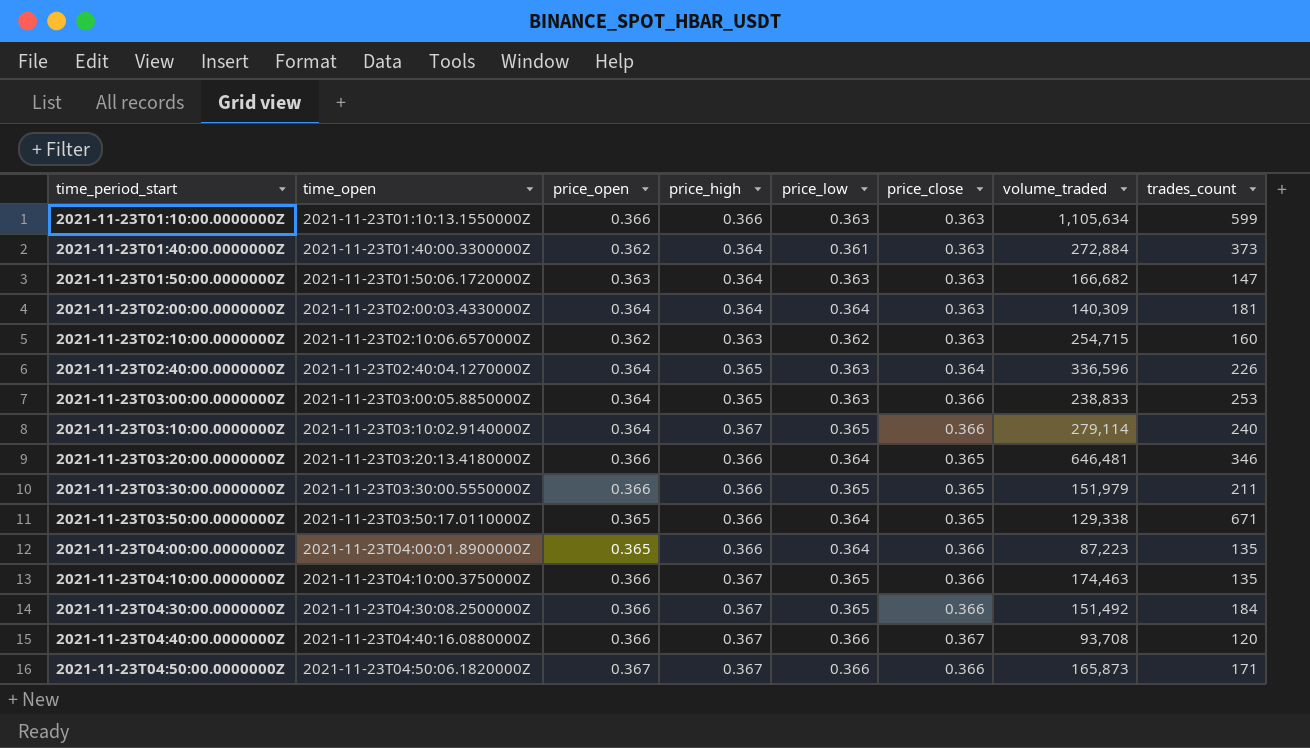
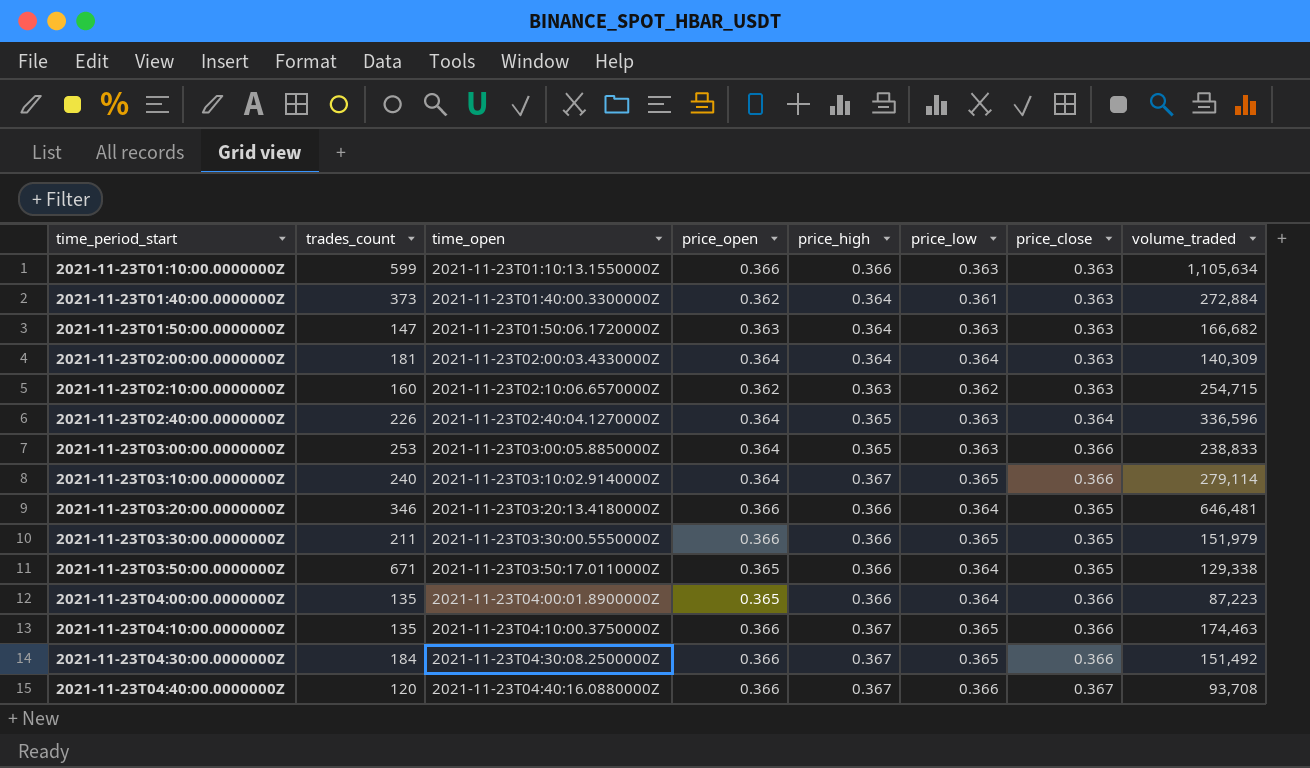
column trades_count | position: 8 -> 2
row 2021-11-23T04:50:00.0000000Z: 2021-11-23T04:50:06.1820000Z | 0.367 | 0.367 | 0.366 | 0.366 | 165,873 | 171 -> none

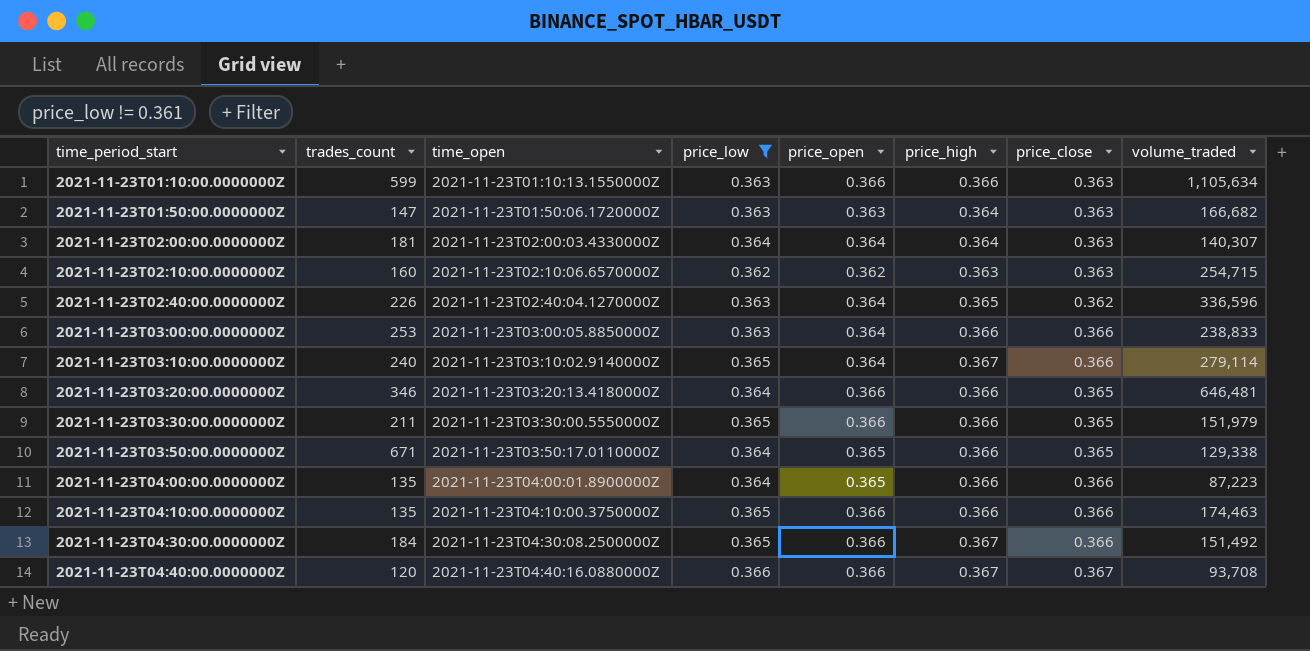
filter: none -> price_low != 0.361
column price_low | position: 6 -> 4
2021-11-23T02:00:00.0000000Z | volume_traded: 140,309 -> 140,307
2021-11-23T02:40:00.0000000Z | price_close: 0.364 -> 0.362
2021-11-23T03:00:00.0000000Z | price_high: 0.365 -> 0.366
2021-11-23T04:10:00.0000000Z | price_high: 0.367 -> 0.366

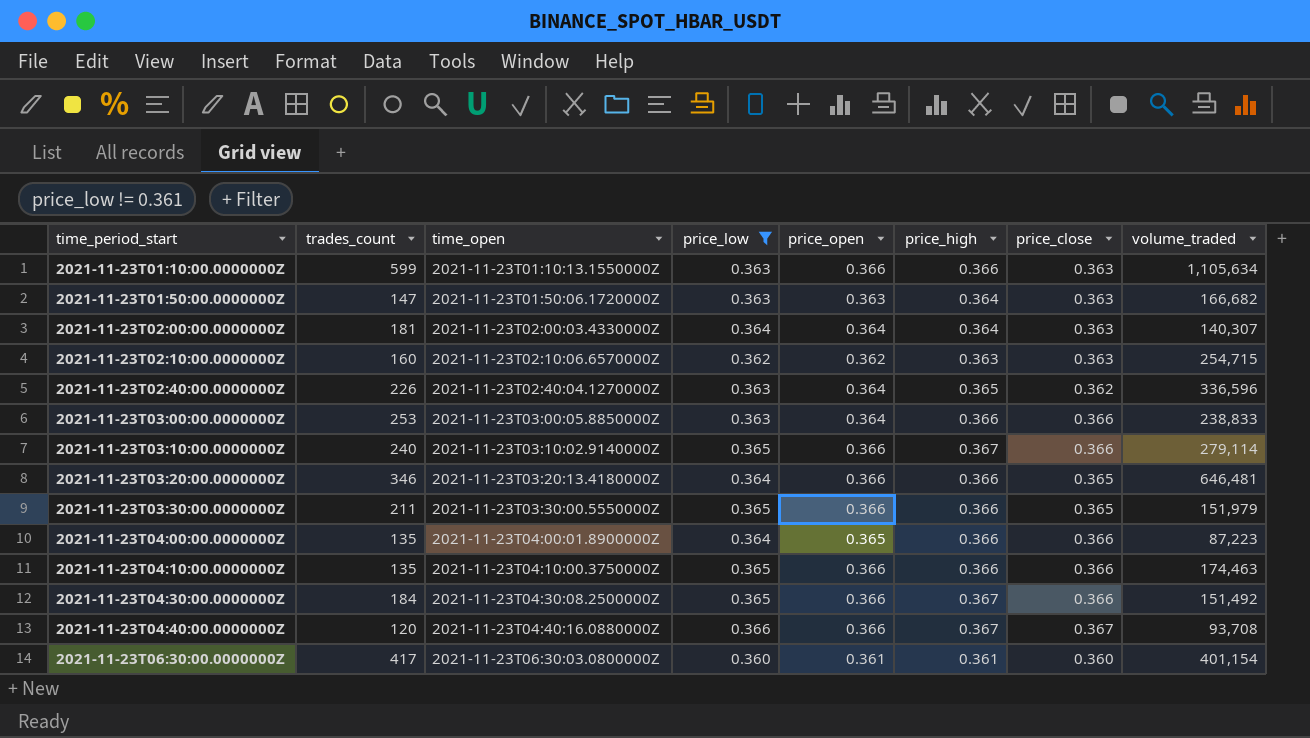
row 2021-11-23T03:50:00.0000000Z: 671 | 2021-11-23T03:50:17.0110000Z | 0.364 | 0.365 | 0.366 | 0.365 | 129,338 -> none
2021-11-23T03:10:00.0000000Z | price_open: 0.364 -> 0.366
row 2021-11-23T06:30:00.0000000Z: none -> 417 | 2021-11-23T06:30:03.0800000Z | 0.360 | 0.361 | 0.361 | 0.360 | 401,154

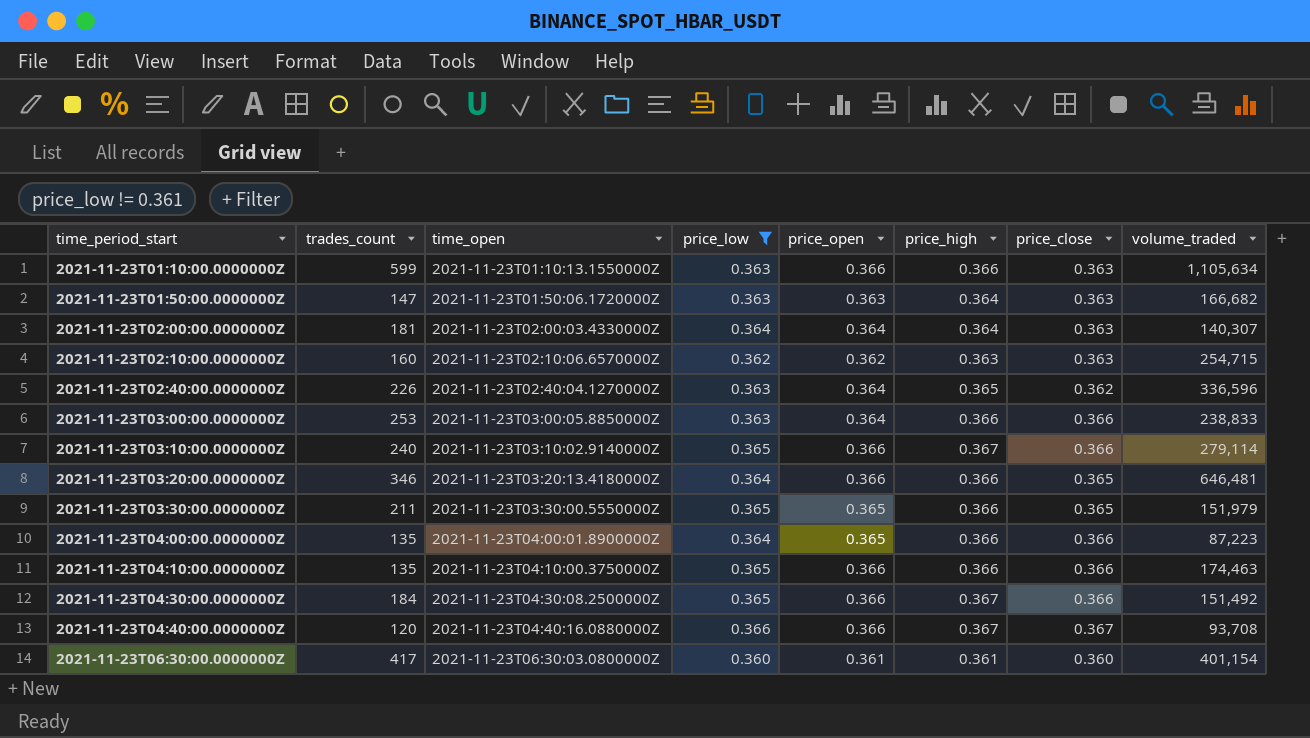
2021-11-23T03:30:00.0000000Z | price_open: 0.366 -> 0.365

